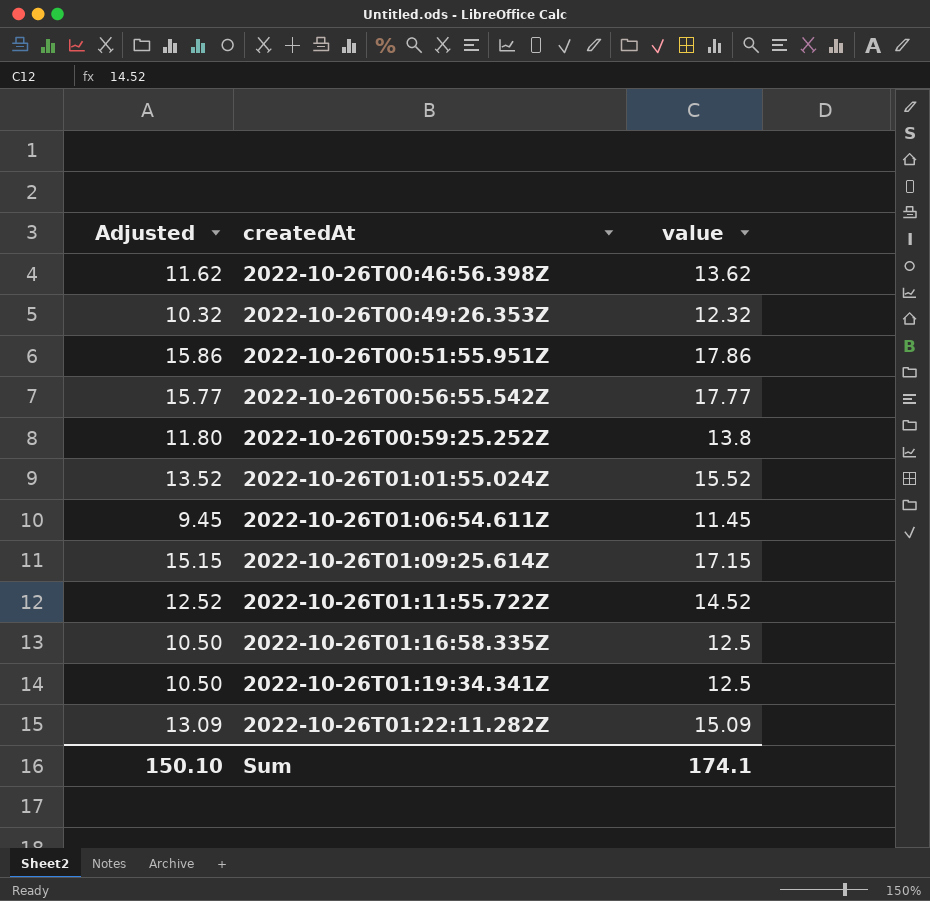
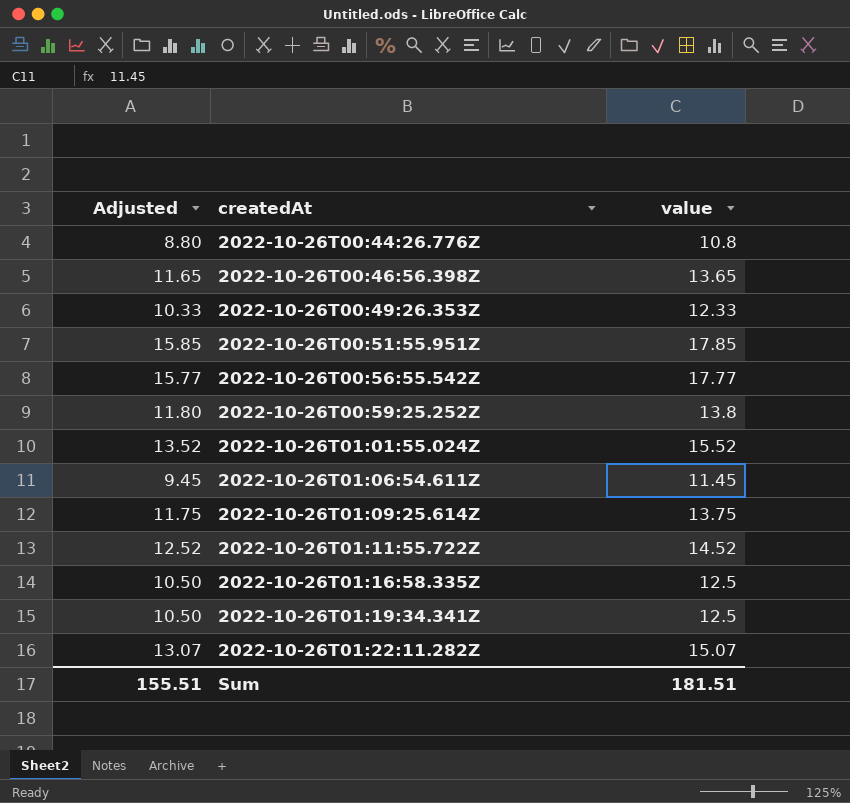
row 2022-10-26T00:44:26.776Z: none -> 8.80 | 10.8
2022-10-26T00:46:56.398Z | Adjusted: 11.62 -> 11.65
2022-10-26T00:46:56.398Z | value: 13.62 -> 13.65
2022-10-26T00:49:26.353Z | Adjusted: 10.32 -> 10.33
2022-10-26T00:49:26.353Z | value: 12.32 -> 12.33
2022-10-26T00:51:55.951Z | Adjusted: 15.86 -> 15.85
2022-10-26T00:51:55.951Z | value: 17.86 -> 17.85
2022-10-26T01:09:25.614Z | Adjusted: 15.15 -> 11.75
2022-10-26T01:09:25.614Z | value: 17.15 -> 13.75
2022-10-26T01:22:11.282Z | Adjusted: 13.09 -> 13.07
2022-10-26T01:22:11.282Z | value: 15.09 -> 15.07
Sum | Adjusted: 150.10 -> 155.51
Sum | value: 174.1 -> 181.51

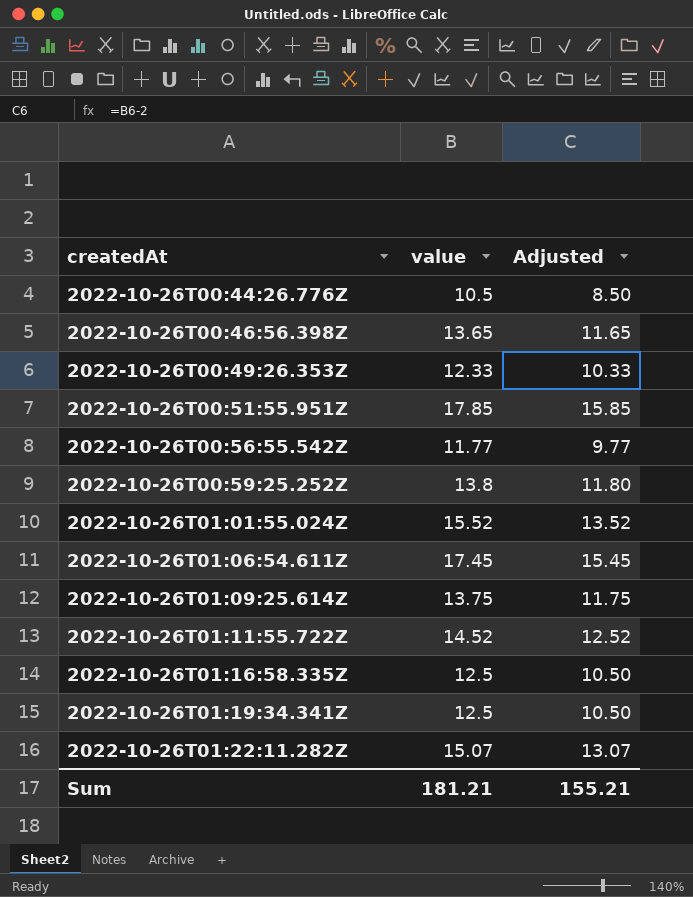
column Adjusted | position: 1 -> 3
2022-10-26T00:44:26.776Z | value: 10.8 -> 10.5
2022-10-26T00:44:26.776Z | Adjusted: 8.80 -> 8.50
2022-10-26T00:56:55.542Z | value: 17.77 -> 11.77
2022-10-26T00:56:55.542Z | Adjusted: 15.77 -> 9.77
2022-10-26T01:06:54.611Z | value: 11.45 -> 17.45
2022-10-26T01:06:54.611Z | Adjusted: 9.45 -> 15.45
Sum | value: 181.51 -> 181.21
Sum | Adjusted: 155.51 -> 155.21

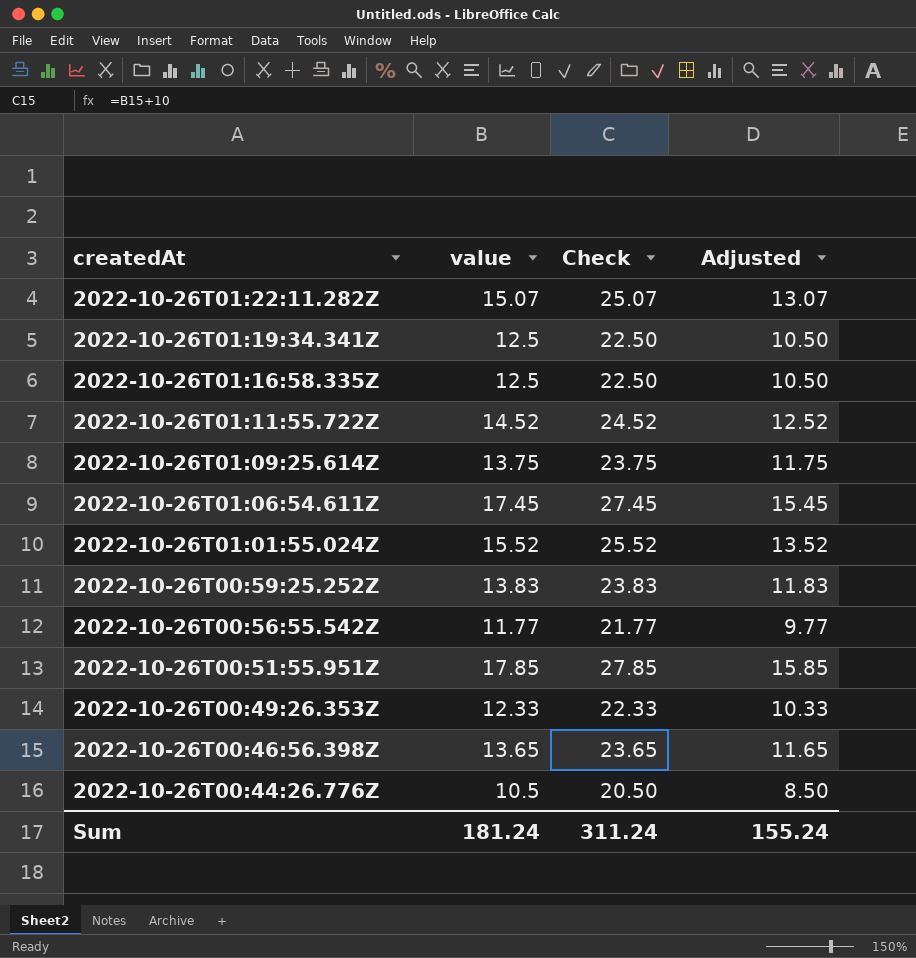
row order: createdAt ascending -> createdAt descending
column Check | formula: none -> [value] + 10
2022-10-26T00:59:25.252Z | value: 13.8 -> 13.83
2022-10-26T00:59:25.252Z | Adjusted: 11.80 -> 11.83
Sum | value: 181.21 -> 181.24
Sum | Adjusted: 155.21 -> 155.24

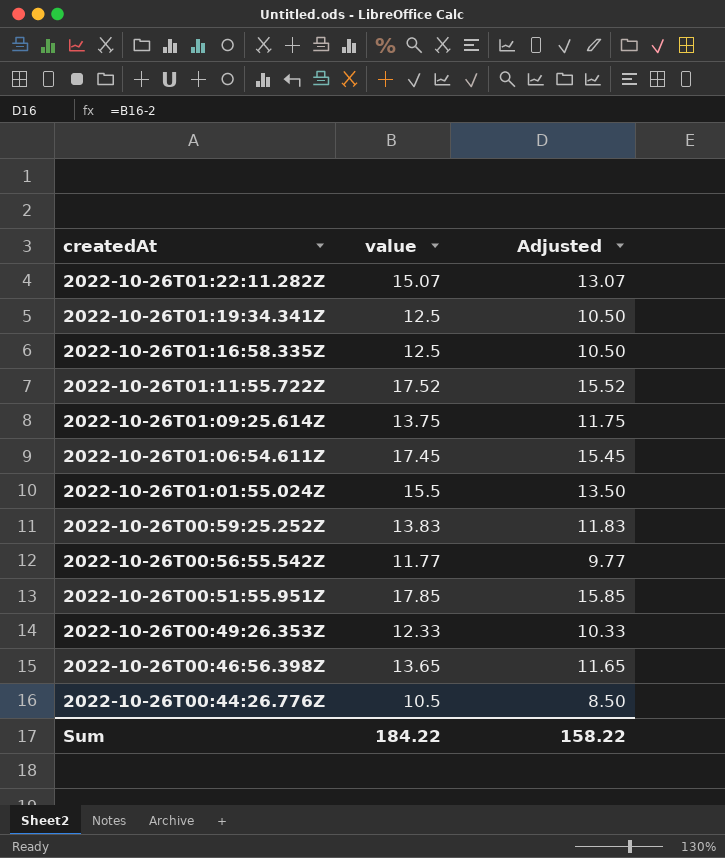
column Check | formula: [value] + 10 -> none
2022-10-26T01:11:55.722Z | value: 14.52 -> 17.52
2022-10-26T01:11:55.722Z | Adjusted: 12.52 -> 15.52
2022-10-26T01:01:55.024Z | value: 15.52 -> 15.5
2022-10-26T01:01:55.024Z | Adjusted: 13.52 -> 13.50
Sum | value: 181.24 -> 184.22
Sum | Adjusted: 155.24 -> 158.22

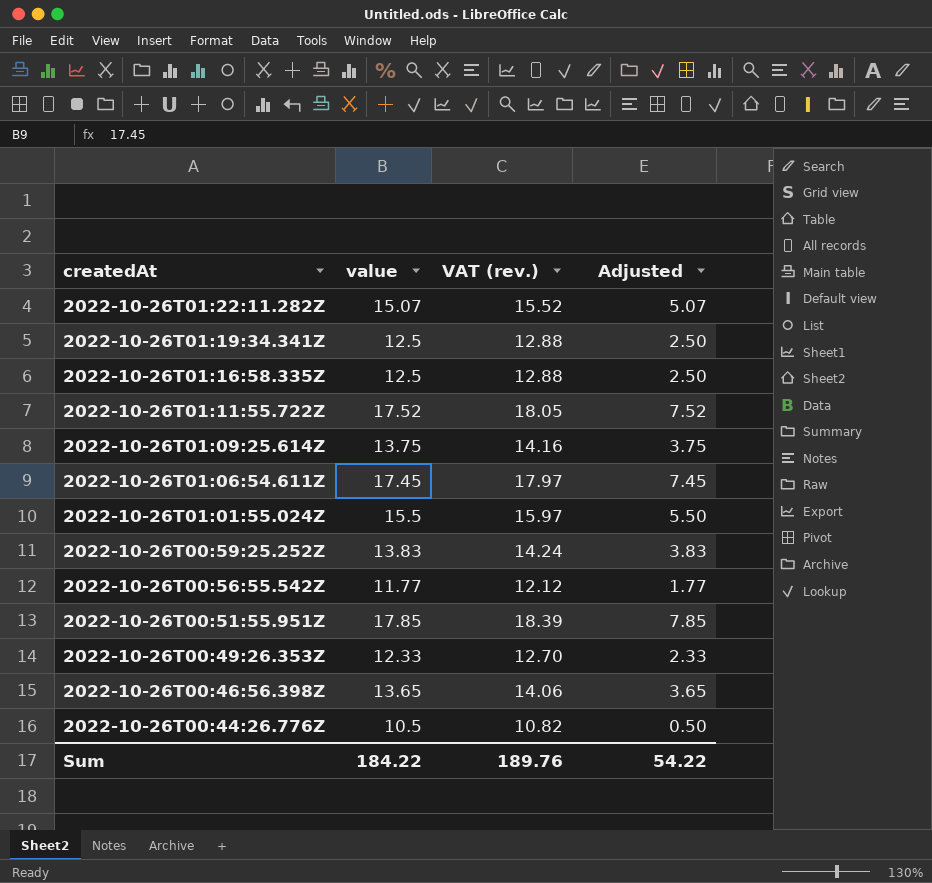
column VAT (rev.) | formula: none -> [value] * 1.03
column Adjusted | formula: [value] - 2 -> [value] - 10
Sum | Adjusted: 158.22 -> 54.22

